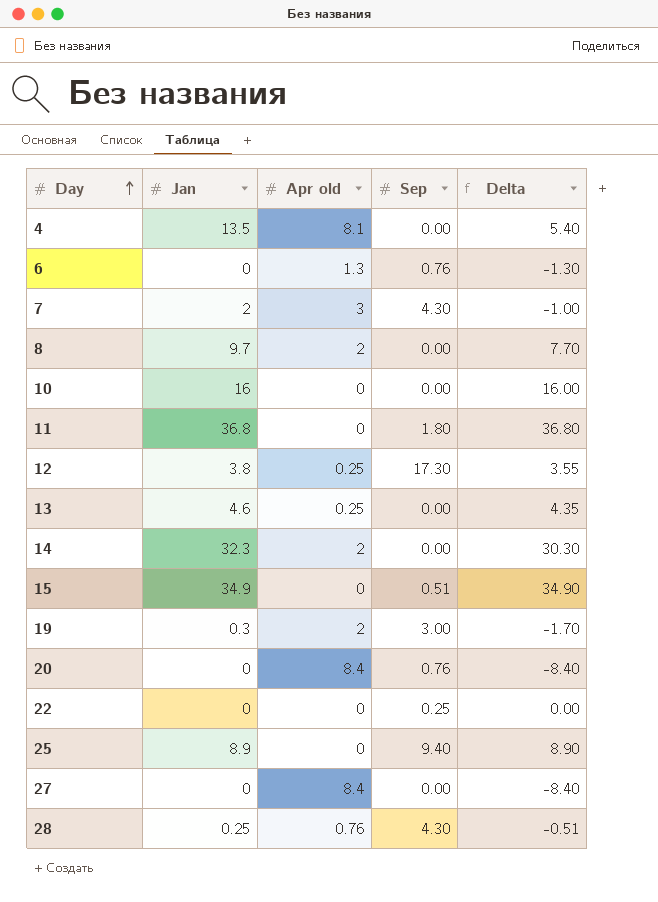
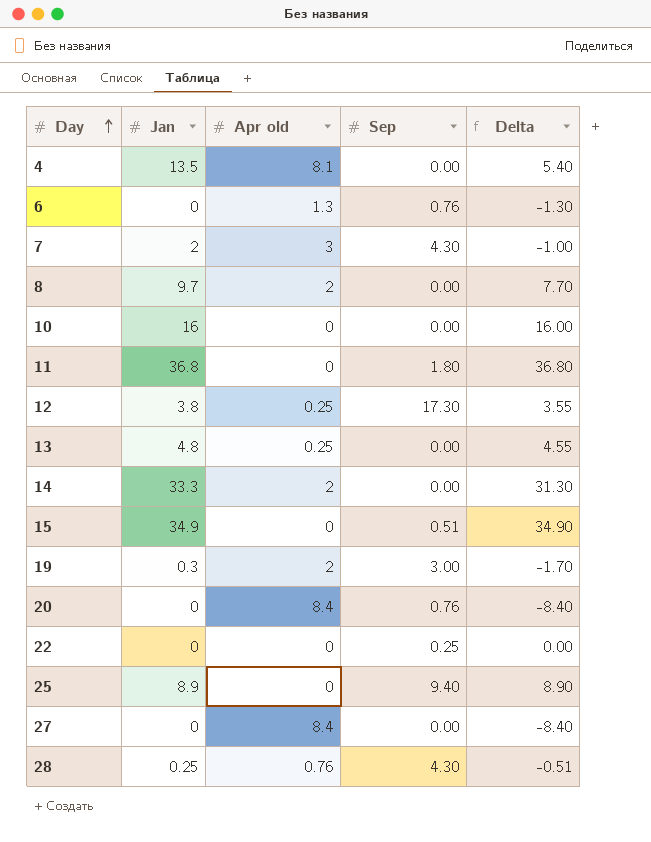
13 | Jan: 4.6 -> 4.8
13 | Delta: 4.35 -> 4.55
14 | Jan: 32.3 -> 33.3
14 | Delta: 30.30 -> 31.30

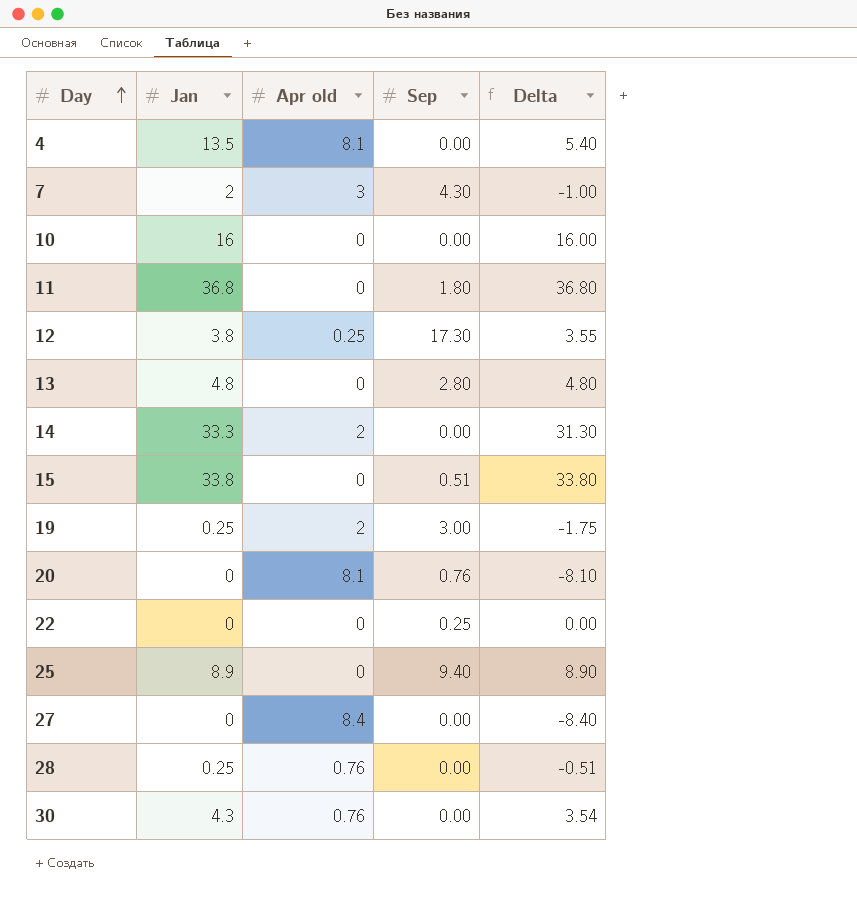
row 6: 0 | 1.3 | 0.76 | -1.30 -> none
row 8: 9.7 | 2 | 0.00 | 7.70 -> none
13 | Apr old: 0.25 -> 0
13 | Sep: 0.00 -> 2.80
13 | Delta: 4.55 -> 4.80
15 | Jan: 34.9 -> 33.8
15 | Delta: 34.90 -> 33.80
19 | Jan: 0.3 -> 0.25
19 | Delta: -1.70 -> -1.75
20 | Apr old: 8.4 -> 8.1
20 | Delta: -8.40 -> -8.10
28 | Sep: 4.30 -> 0.00
row 30: none -> 4.3 | 0.76 | 0.00 | 3.54

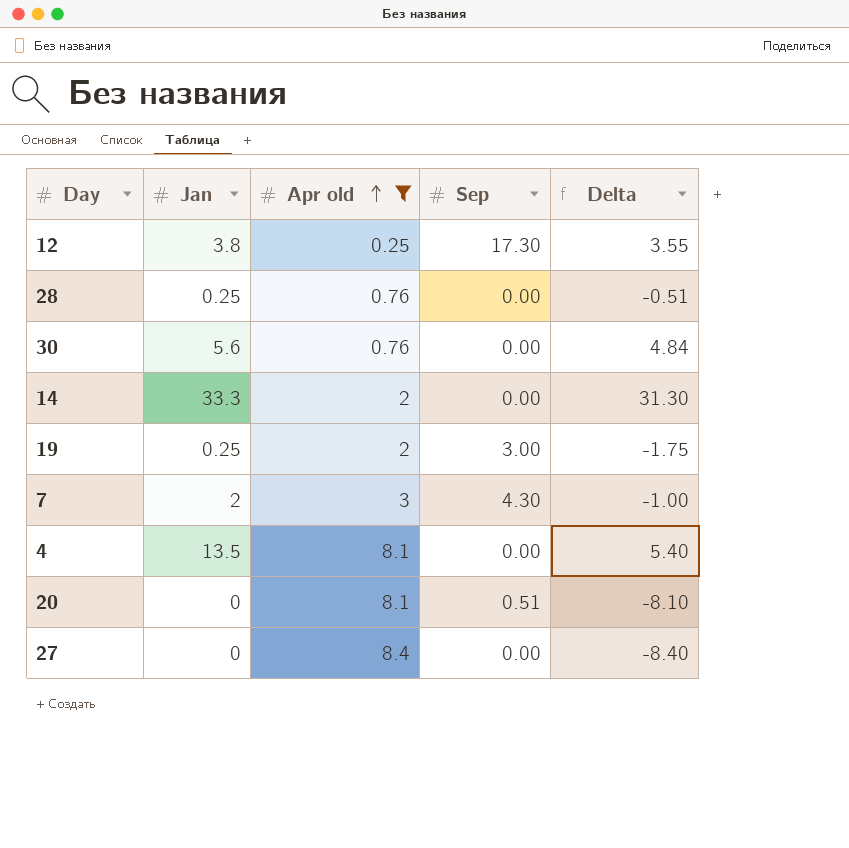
filter: none -> Apr old != 0
row order: Day ascending -> Apr old ascending
30 | Jan: 4.3 -> 5.6
30 | Delta: 3.54 -> 4.84
20 | Sep: 0.76 -> 0.51

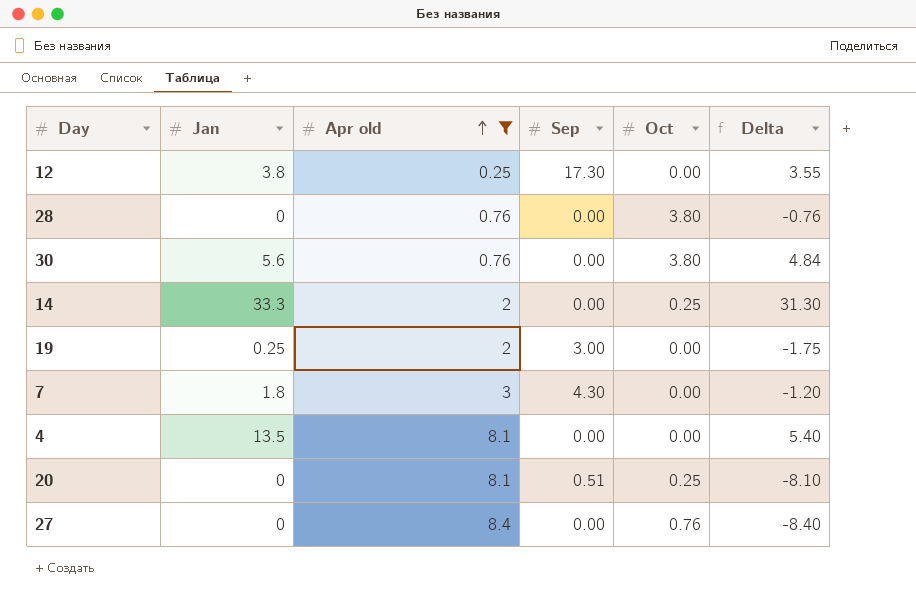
column Oct | position: none -> 5
28 | Jan: 0.25 -> 0
28 | Delta: -0.51 -> -0.76
7 | Jan: 2 -> 1.8
7 | Delta: -1.00 -> -1.20

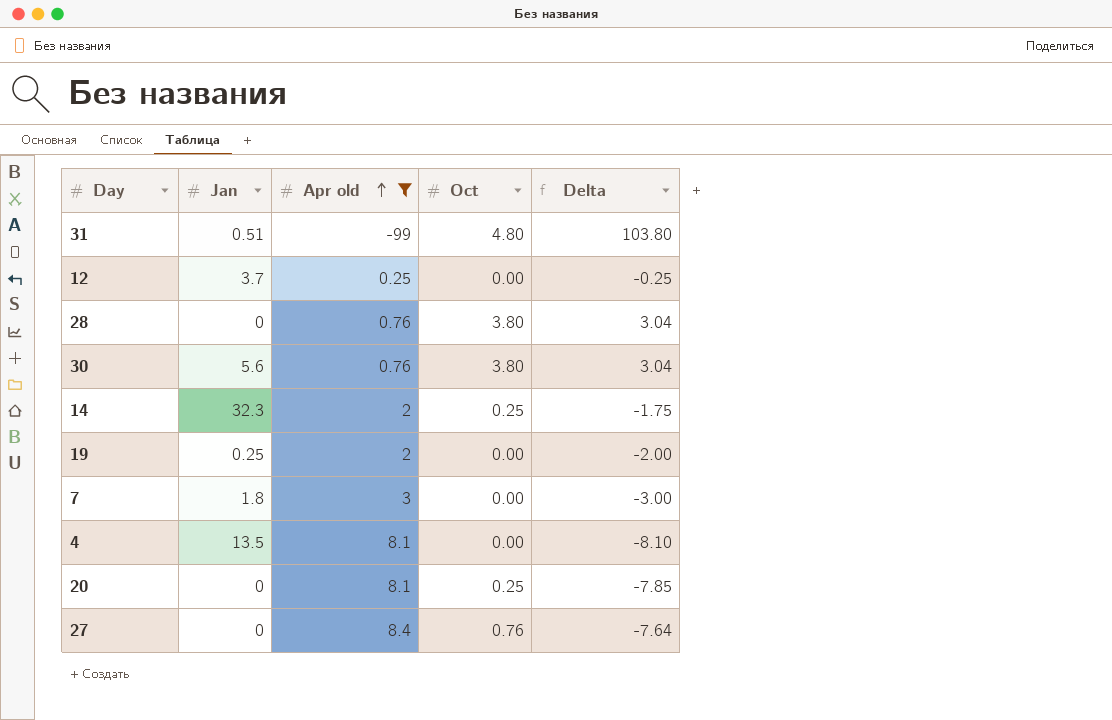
column Sep | position: 4 -> none
column Delta | formula: [Jan] - [Apr old] -> [Oct] - [Apr old]
row 31: none -> 0.51 | -99 | 4.80 | 103.80
12 | Jan: 3.8 -> 3.7
14 | Jan: 33.3 -> 32.3

